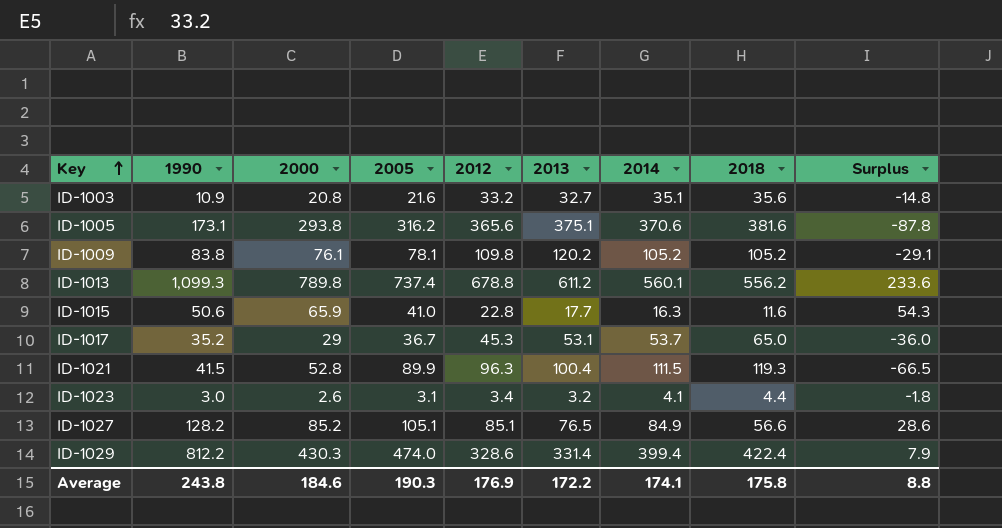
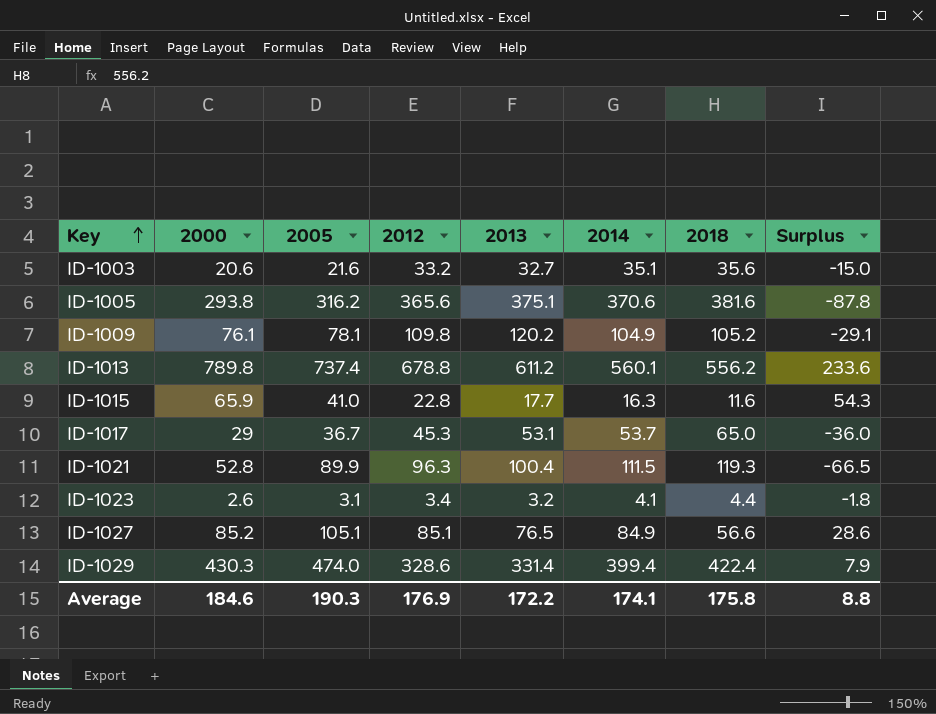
column 1990 | position: 2 -> none
ID-1003 | 2000: 20.8 -> 20.6
ID-1003 | Surplus: -14.8 -> -15.0
ID-1009 | 2014: 105.2 -> 104.9

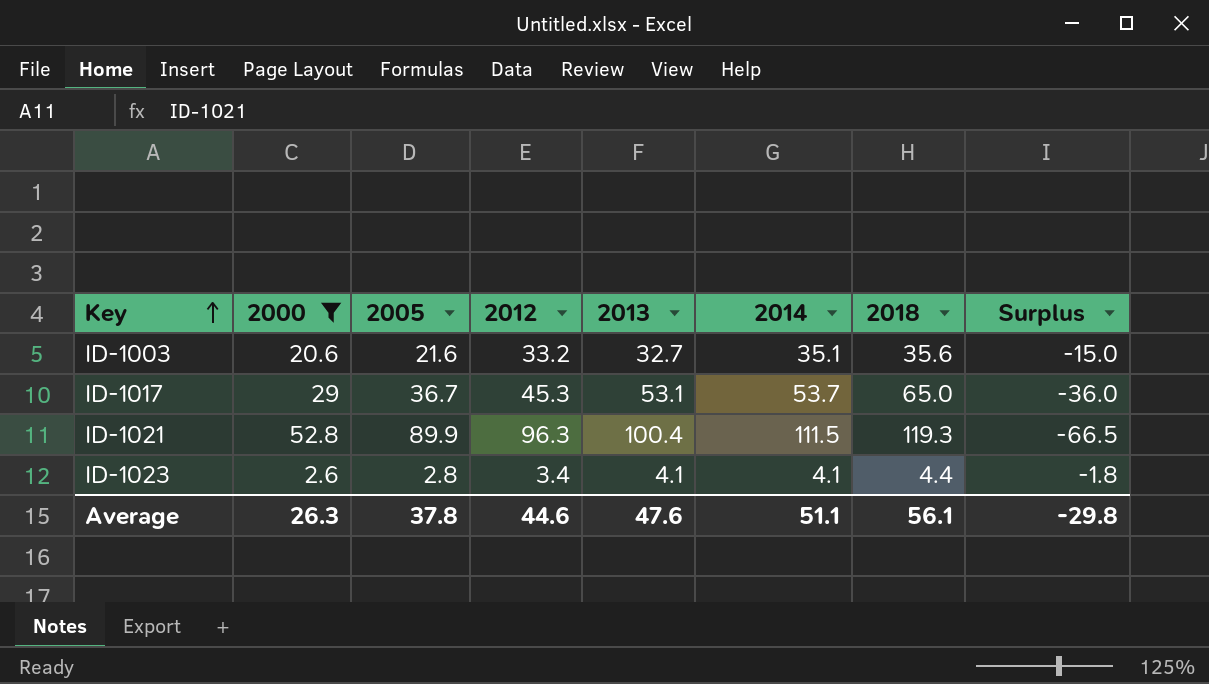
filter: none -> 2000 <= 52.8
ID-1023 | 2005: 3.1 -> 2.8
ID-1023 | 2013: 3.2 -> 4.1
Average | 2000: 184.6 -> 26.3
Average | 2005: 190.3 -> 37.8
Average | 2012: 176.9 -> 44.6
Average | 2013: 172.2 -> 47.6
Average | 2014: 174.1 -> 51.1
Average | 2018: 175.8 -> 56.1
Average | Surplus: 8.8 -> -29.8

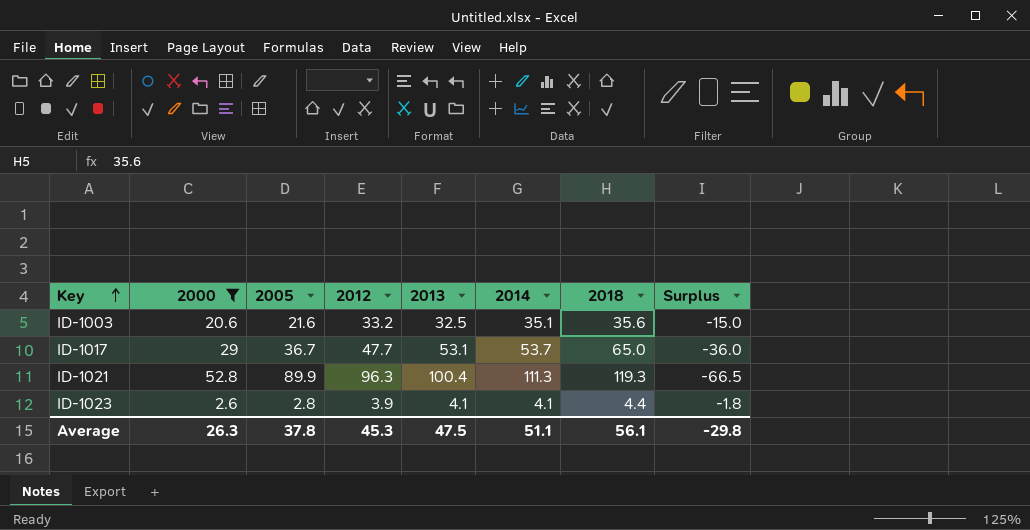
ID-1003 | 2013: 32.7 -> 32.5
ID-1017 | 2012: 45.3 -> 47.7
ID-1021 | 2014: 111.5 -> 111.3
ID-1023 | 2012: 3.4 -> 3.9
Average | 2012: 44.6 -> 45.3
Average | 2013: 47.6 -> 47.5

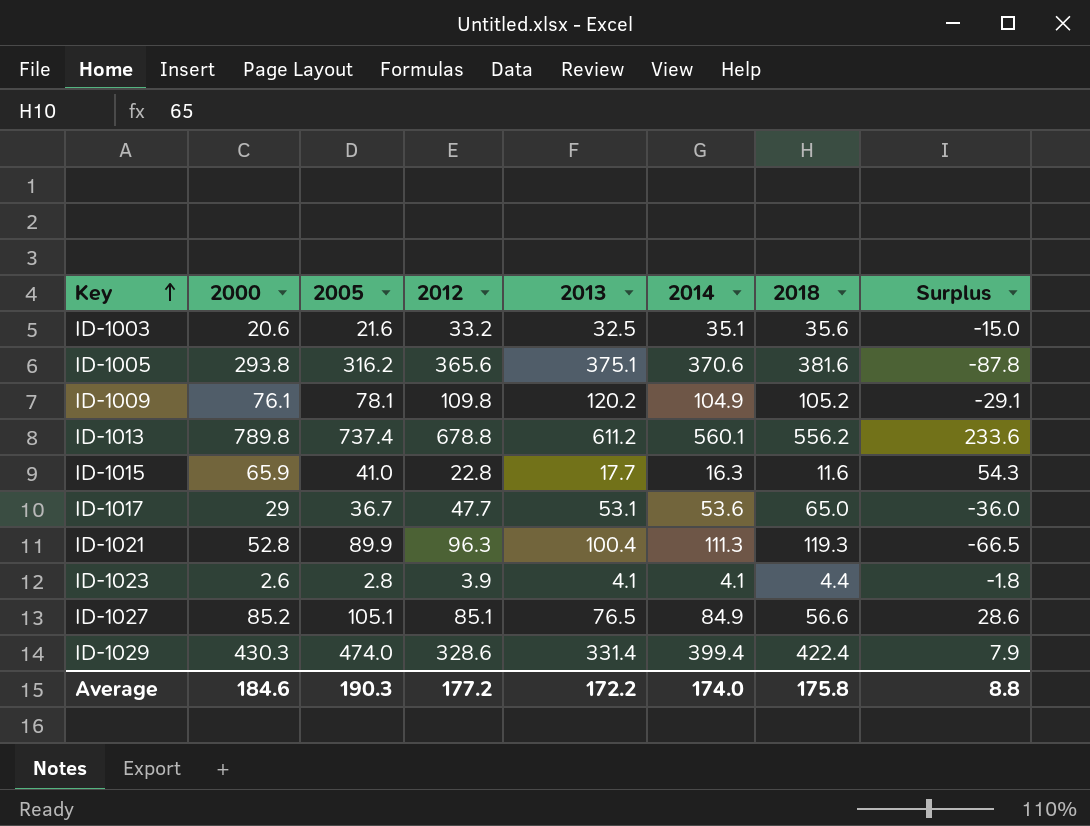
filter: 2000 <= 52.8 -> none
ID-1017 | 2014: 53.7 -> 53.6
Average | 2000: 26.3 -> 184.6
Average | 2005: 37.8 -> 190.3
Average | 2012: 45.3 -> 177.2
Average | 2013: 47.5 -> 172.2
Average | 2014: 51.1 -> 174.0
Average | 2018: 56.1 -> 175.8
Average | Surplus: -29.8 -> 8.8

